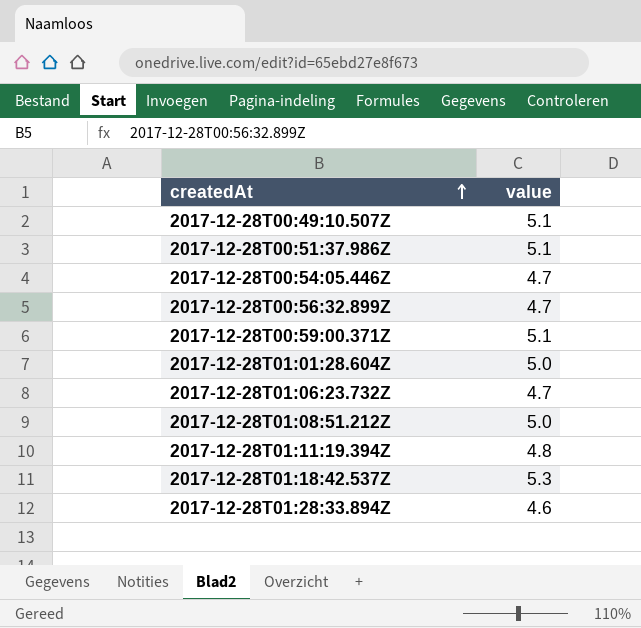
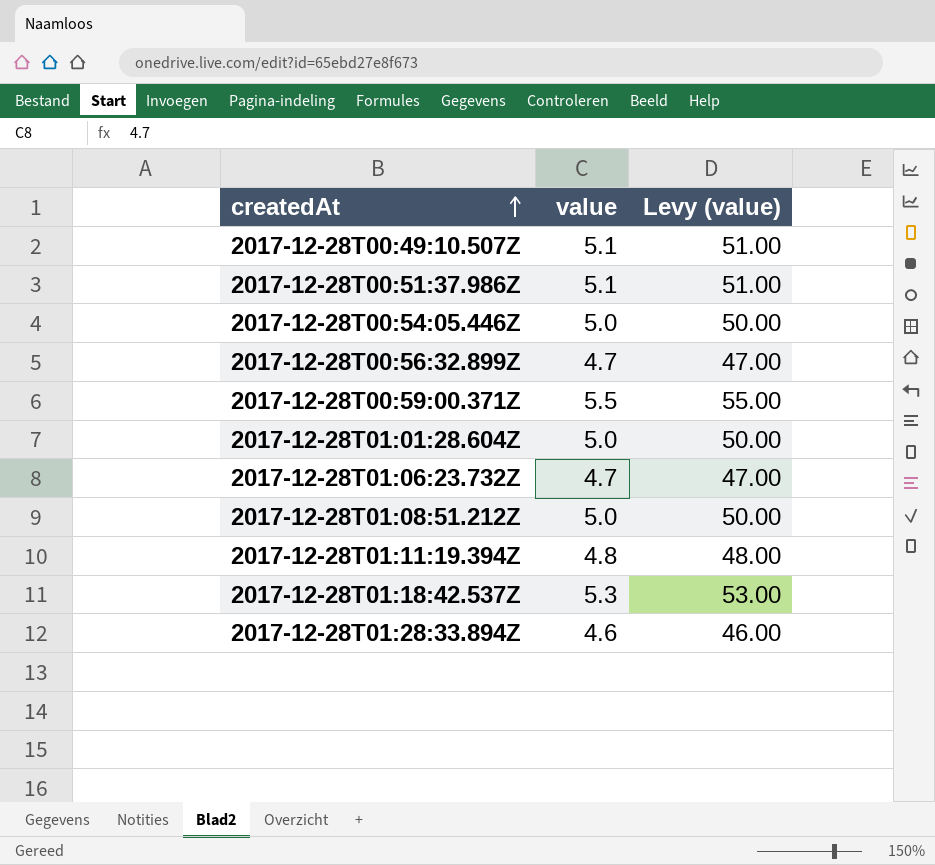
column Levy (value) | formula: none -> [value] * 10
2017-12-28T00:54:05.446Z | value: 4.7 -> 5.0
2017-12-28T00:59:00.371Z | value: 5.1 -> 5.5

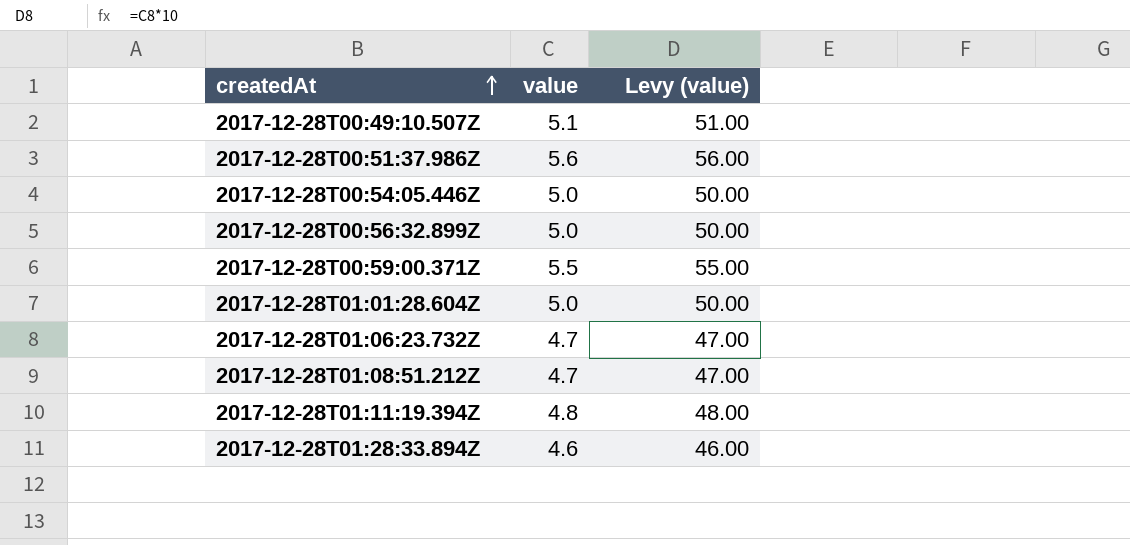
row 2017-12-28T01:18:42.537Z: 5.3 | 53.00 -> none
2017-12-28T00:51:37.986Z | value: 5.1 -> 5.6
2017-12-28T00:51:37.986Z | Levy (value): 51.00 -> 56.00
2017-12-28T00:56:32.899Z | value: 4.7 -> 5.0
2017-12-28T00:56:32.899Z | Levy (value): 47.00 -> 50.00
2017-12-28T01:08:51.212Z | value: 5.0 -> 4.7
2017-12-28T01:08:51.212Z | Levy (value): 50.00 -> 47.00

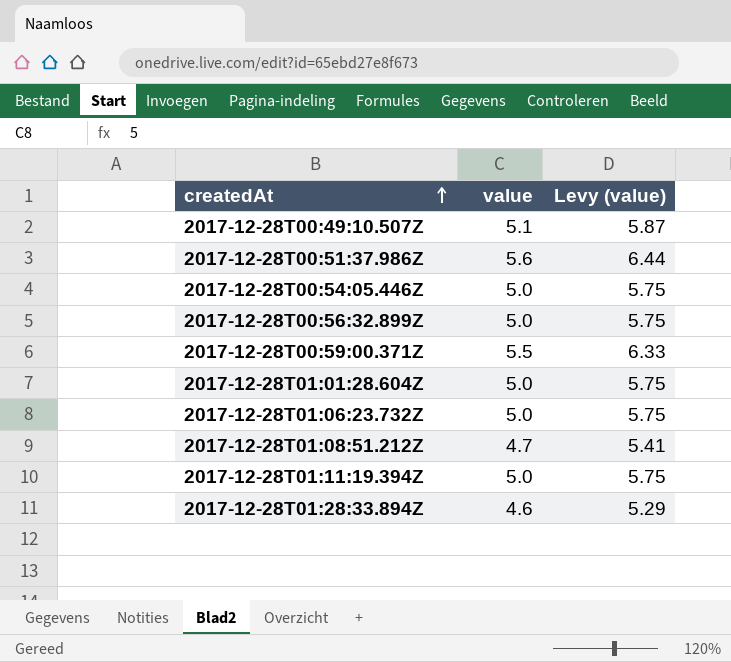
column Levy (value) | formula: [value] * 10 -> [value] * 1.15
2017-12-28T01:06:23.732Z | value: 4.7 -> 5.0
2017-12-28T01:11:19.394Z | value: 4.8 -> 5.0

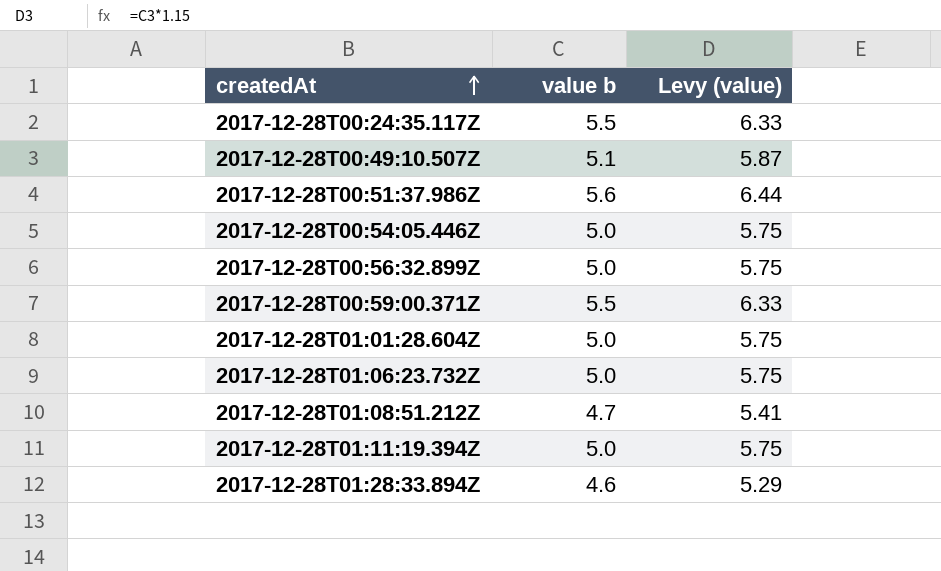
column name: value -> value b
row 2017-12-28T00:24:35.117Z: none -> 5.5 | 6.33

